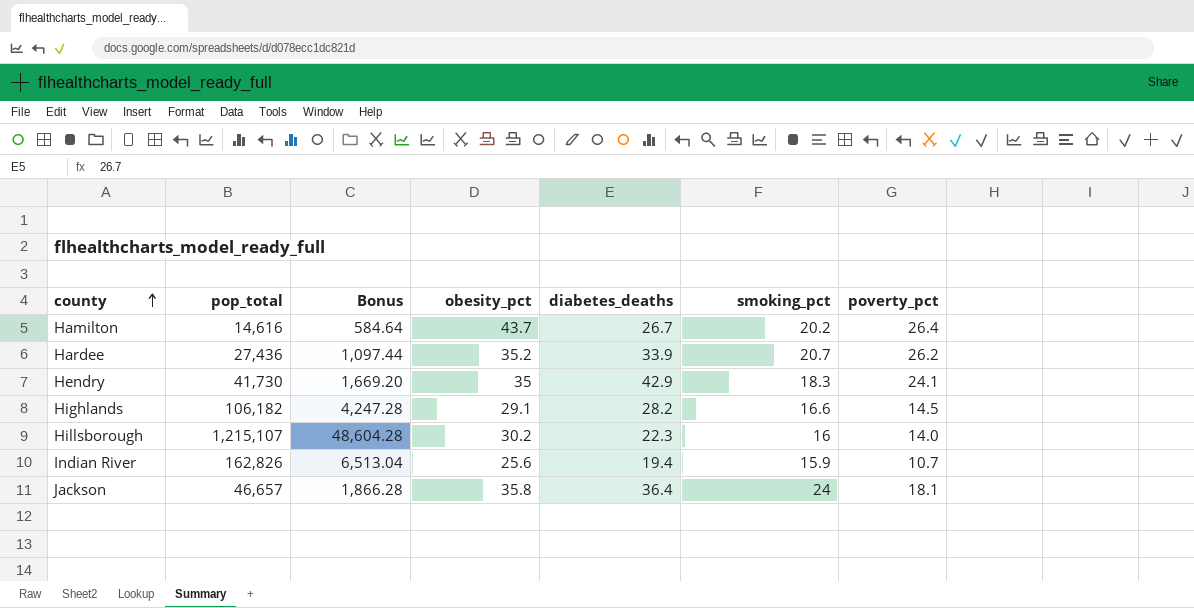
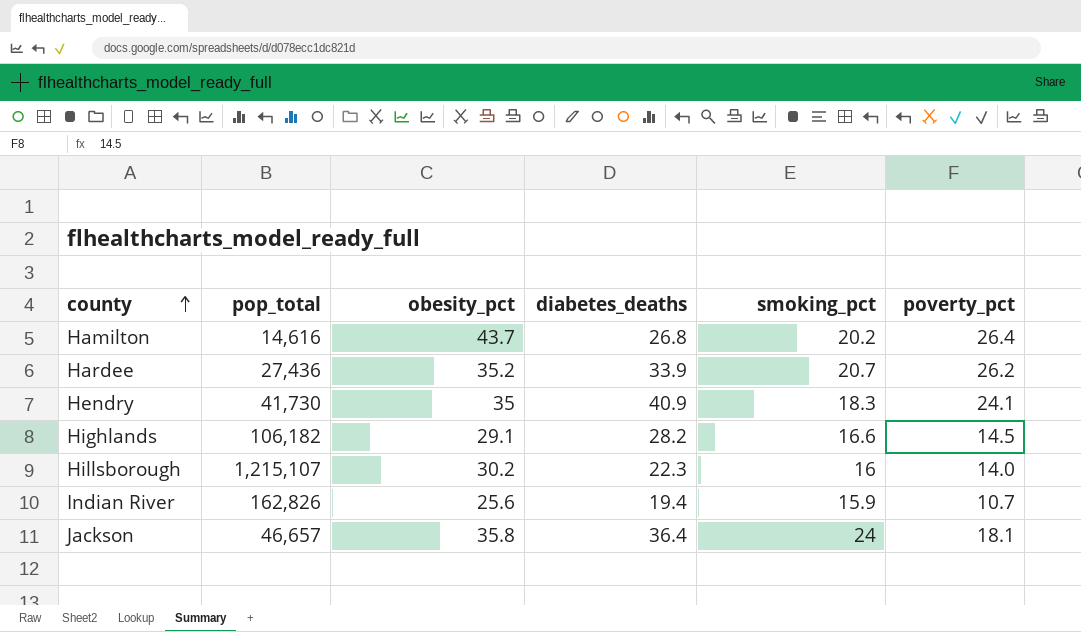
column Bonus | formula: [pop_total] * 0.04 -> none
Hamilton | diabetes_deaths: 26.7 -> 26.8
Hendry | diabetes_deaths: 42.9 -> 40.9

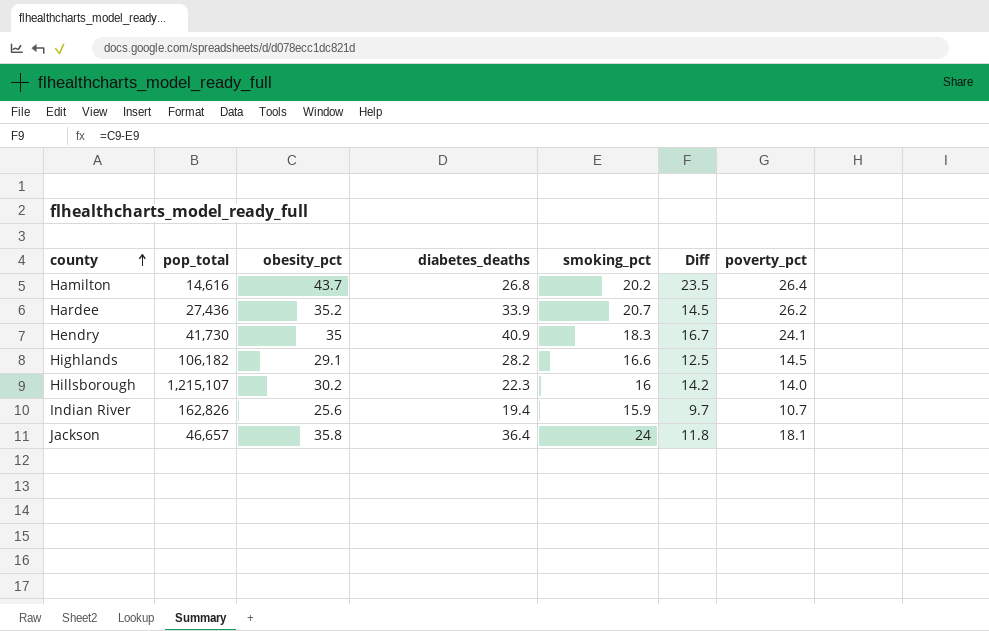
column Diff | formula: none -> [obesity_pct] - [smoking_pct]

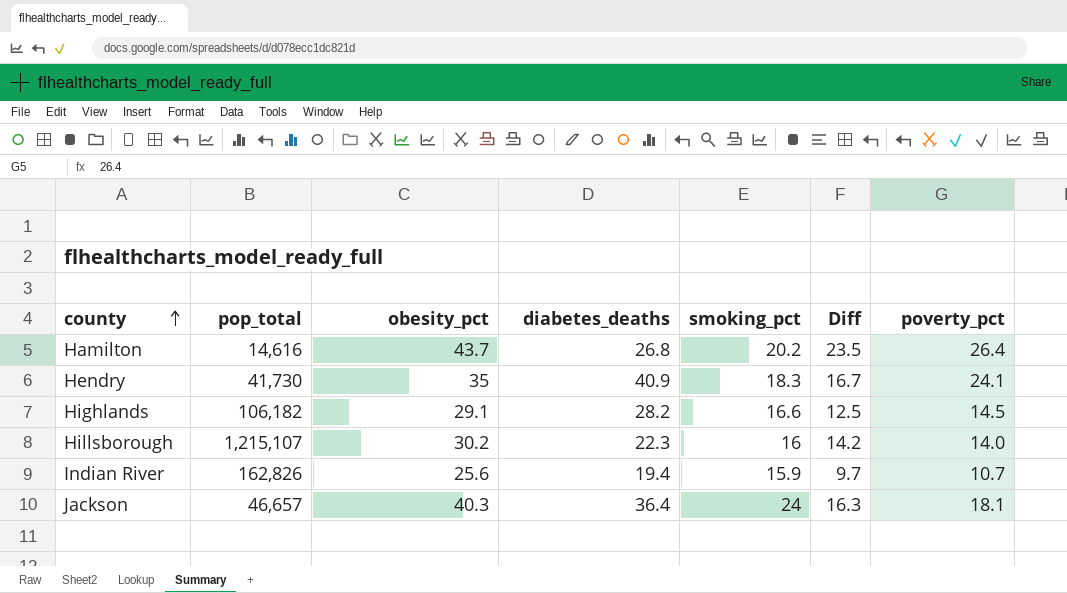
row Hardee: 27,436 | 35.2 | 33.9 | 20.7 | 14.5 | 26.2 -> none
Jackson | obesity_pct: 35.8 -> 40.3
Jackson | Diff: 11.8 -> 16.3

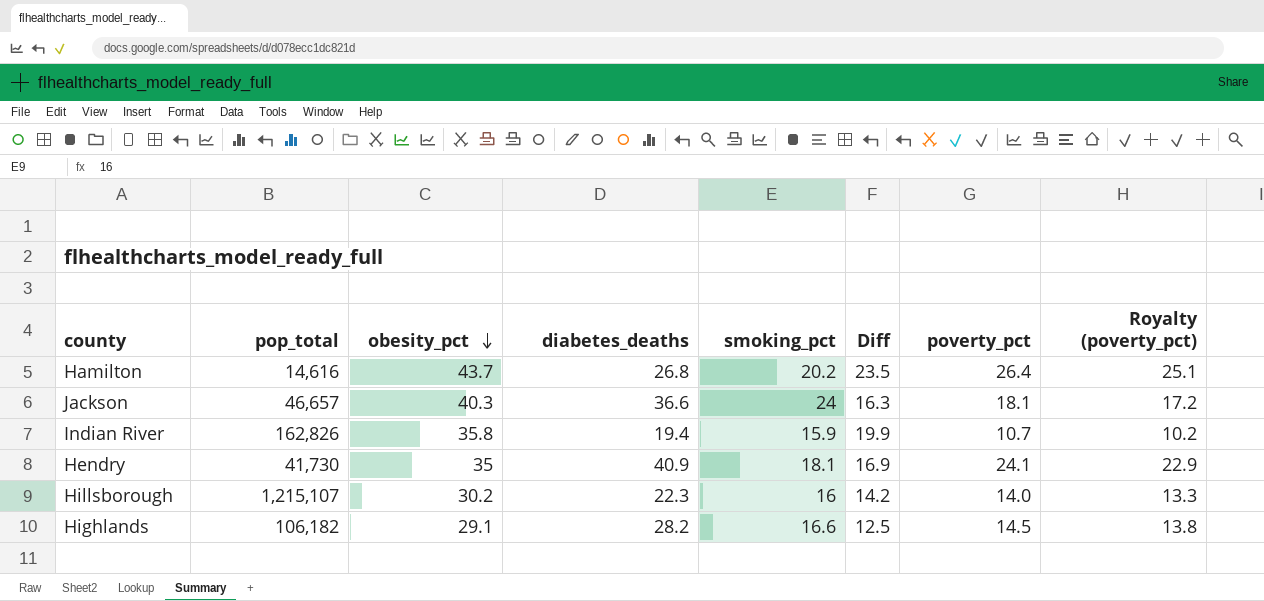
row order: county ascending -> obesity_pct descending
column Royalty (poverty_pct) | formula: none -> [poverty_pct] * 0.95
Jackson | diabetes_deaths: 36.4 -> 36.6
Indian River | obesity_pct: 25.6 -> 35.8
Indian River | Diff: 9.7 -> 19.9
Hendry | smoking_pct: 18.3 -> 18.1
Hendry | Diff: 16.7 -> 16.9

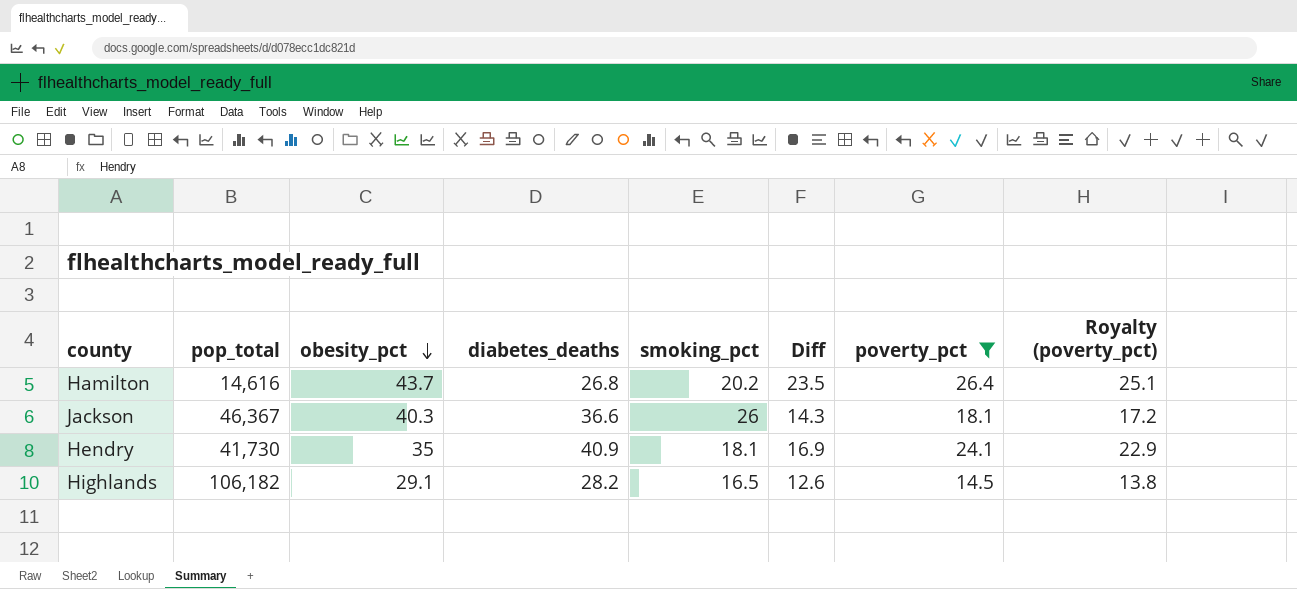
filter: none -> poverty_pct >= 14.5
Jackson | pop_total: 46,657 -> 46,367
Jackson | smoking_pct: 24 -> 26
Jackson | Diff: 16.3 -> 14.3
Highlands | smoking_pct: 16.6 -> 16.5
Highlands | Diff: 12.5 -> 12.6

